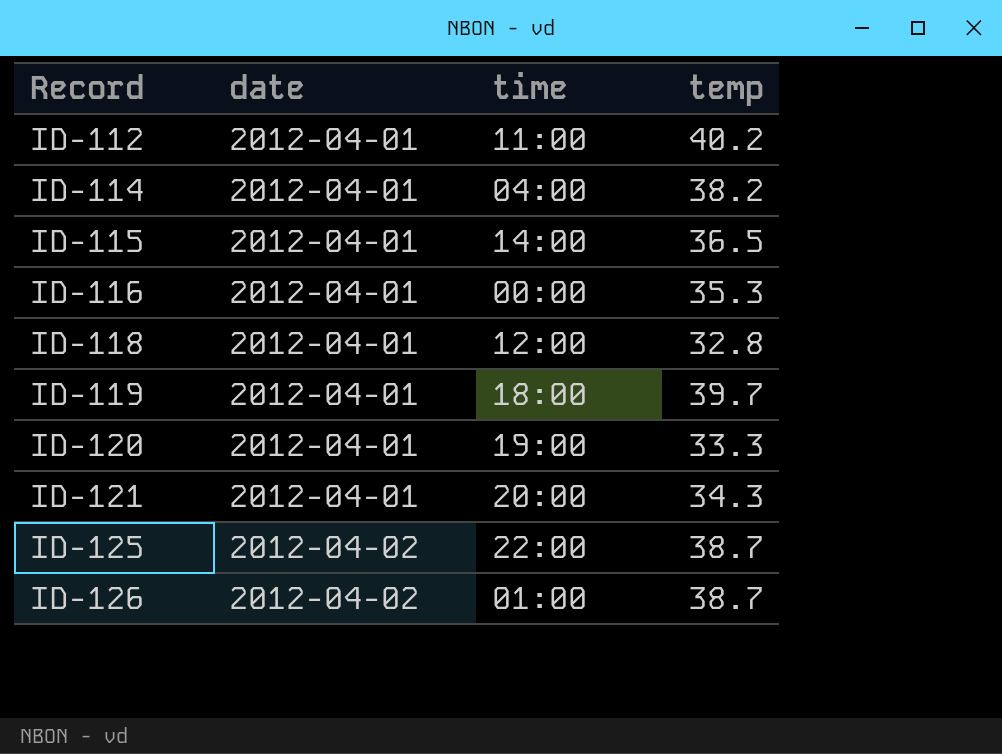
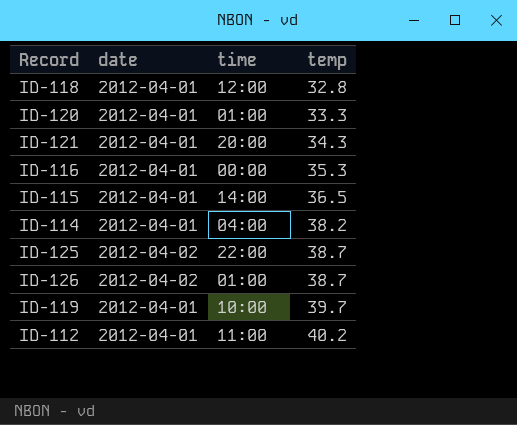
row order: Record ascending -> temp ascending
ID-120 | time: 19:00 -> 01:00
ID-119 | time: 18:00 -> 10:00

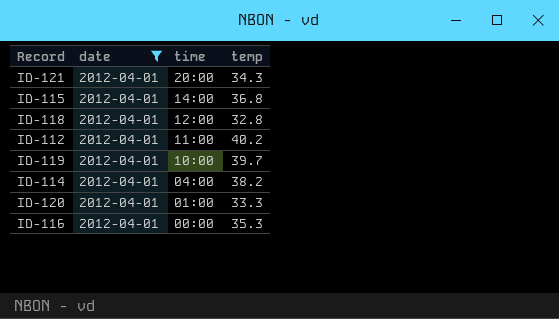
filter: none -> date = 2012-04-01
row order: temp ascending -> time descending
ID-115 | temp: 36.5 -> 36.8

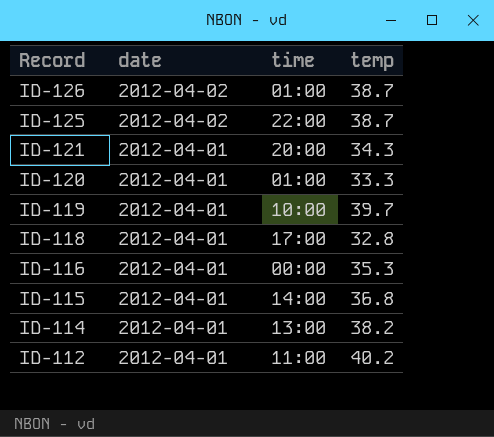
filter: date = 2012-04-01 -> none
row order: time descending -> Record descending
ID-118 | time: 12:00 -> 17:00
ID-114 | time: 04:00 -> 13:00

